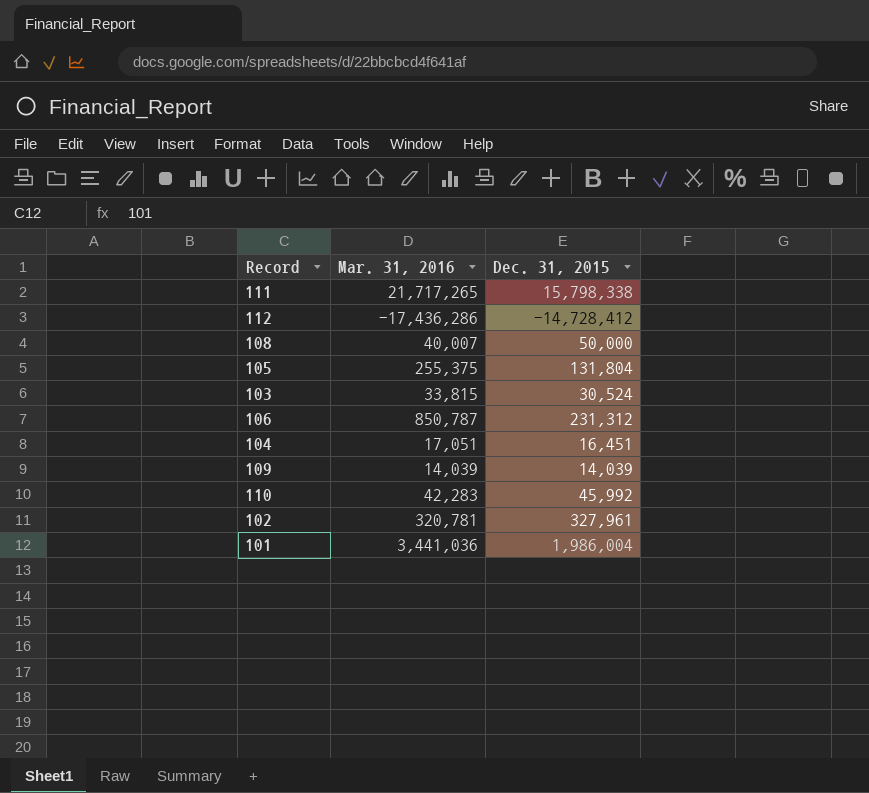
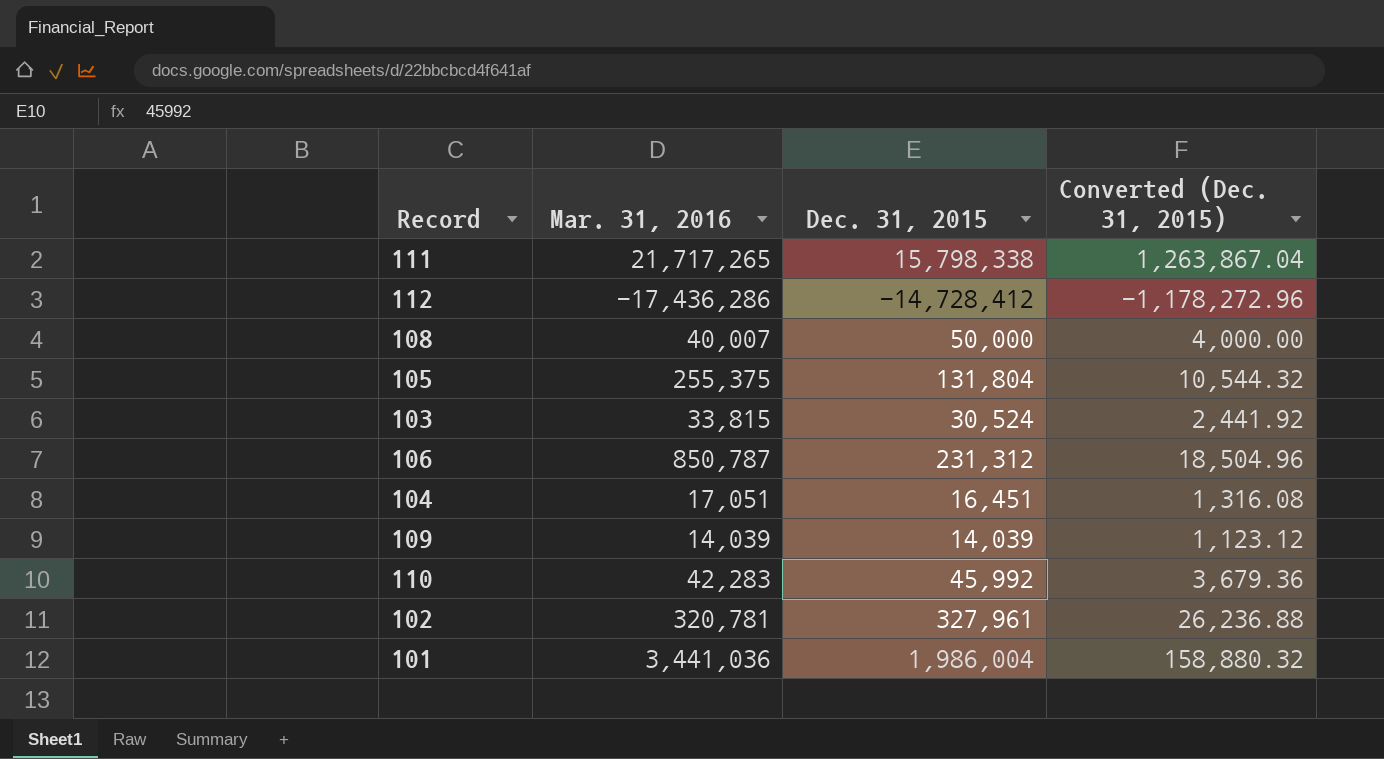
column Converted (Dec. 31, 2015) | formula: none -> [Dec. 31, 2015] * 0.08

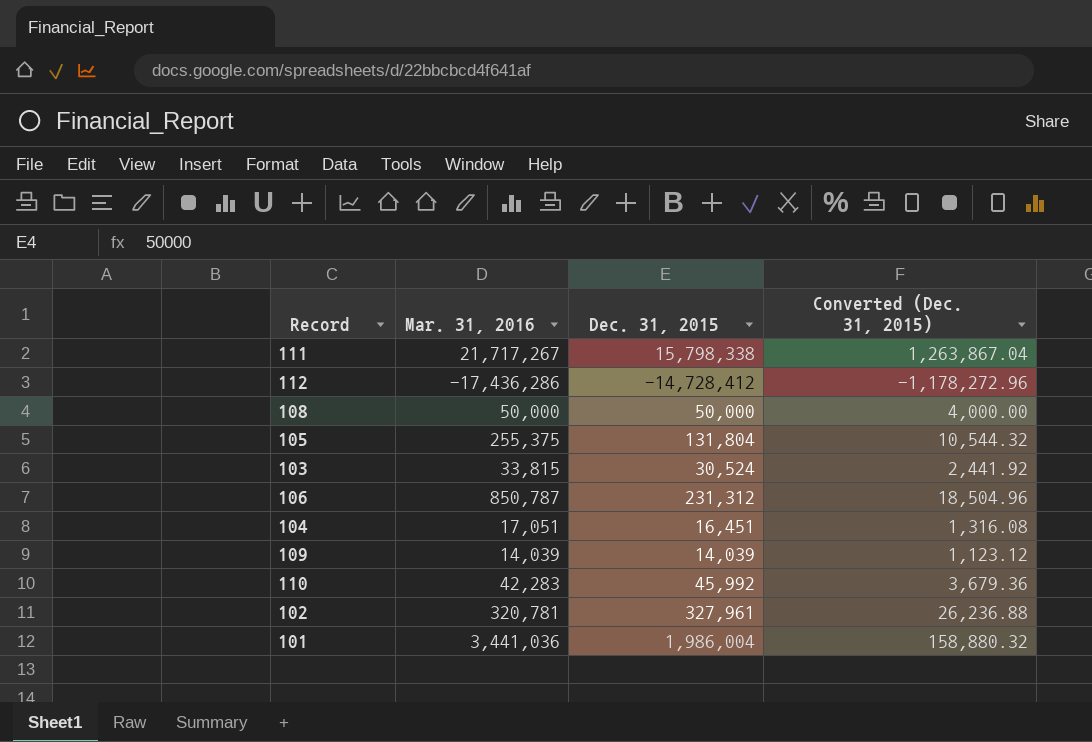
111 | Mar. 31, 2016: 21,717,265 -> 21,717,267
108 | Mar. 31, 2016: 40,007 -> 50,000

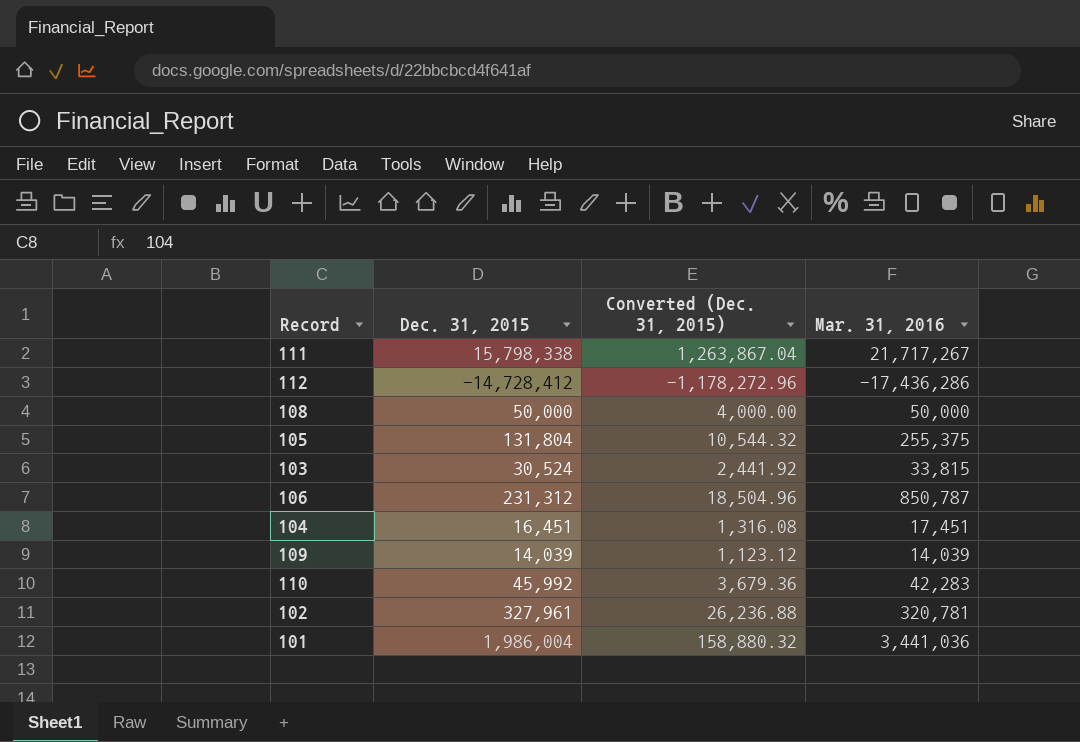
column Mar. 31, 2016 | position: 2 -> 4
104 | Mar. 31, 2016: 17,051 -> 17,451

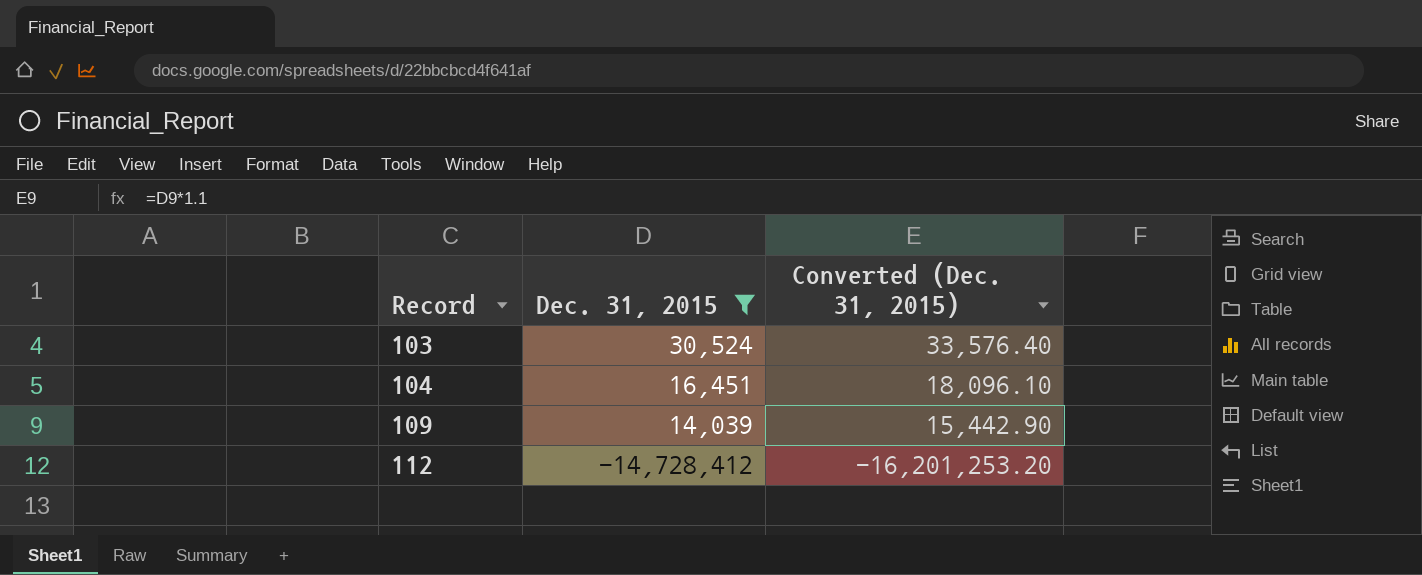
filter: none -> Dec. 31, 2015 <= 30,524
row order: none -> Record ascending
column Mar. 31, 2016 | position: 4 -> none
column Converted (Dec. 31, 2015) | formula: [Dec. 31, 2015] * 0.08 -> [Dec. 31, 2015] * 1.1

